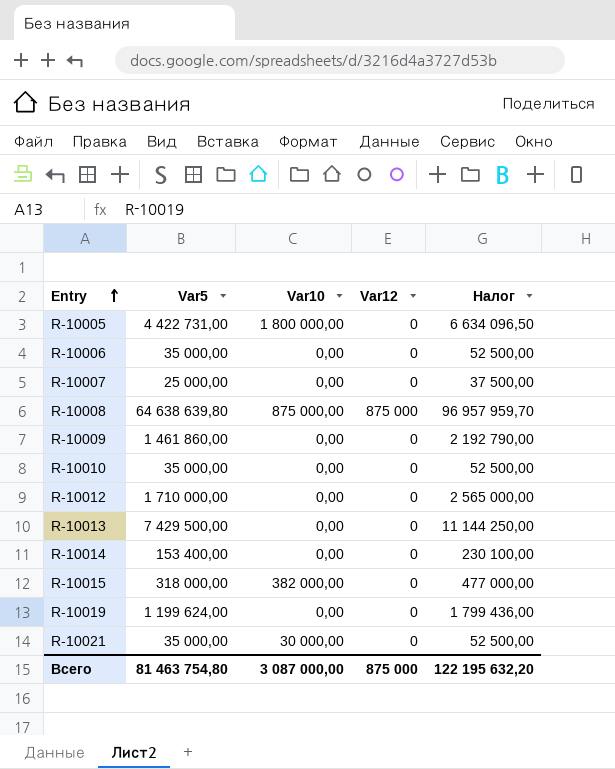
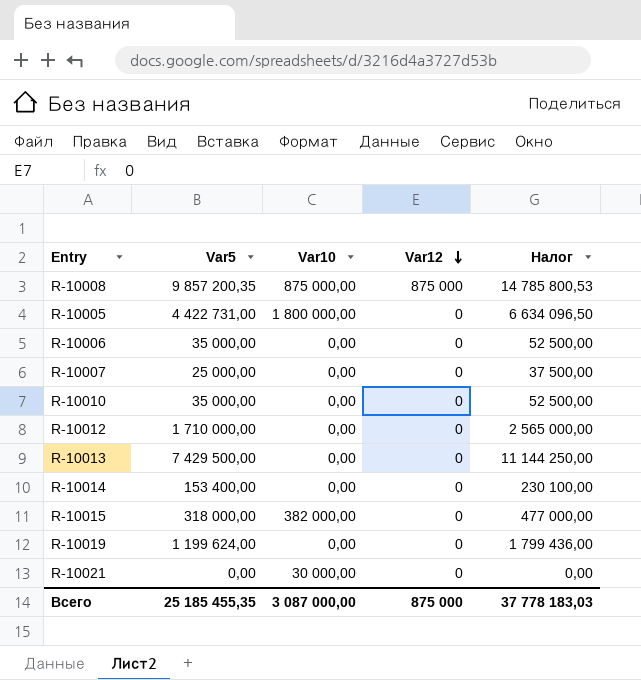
row order: Entry ascending -> Var12 descending
row R-10009: 1 461 860,00 | 0,00 | 0 | 2 192 790,00 -> none
R-10008 | Var5: 64 638 639,80 -> 9 857 200,35
R-10008 | Налог: 96 957 959,70 -> 14 785 800,53
R-10021 | Var5: 35 000,00 -> 0,00
R-10021 | Налог: 52 500,00 -> 0,00
Всего | Var5: 81 463 754,80 -> 25 185 455,35
Всего | Налог: 122 195 632,20 -> 37 778 183,03

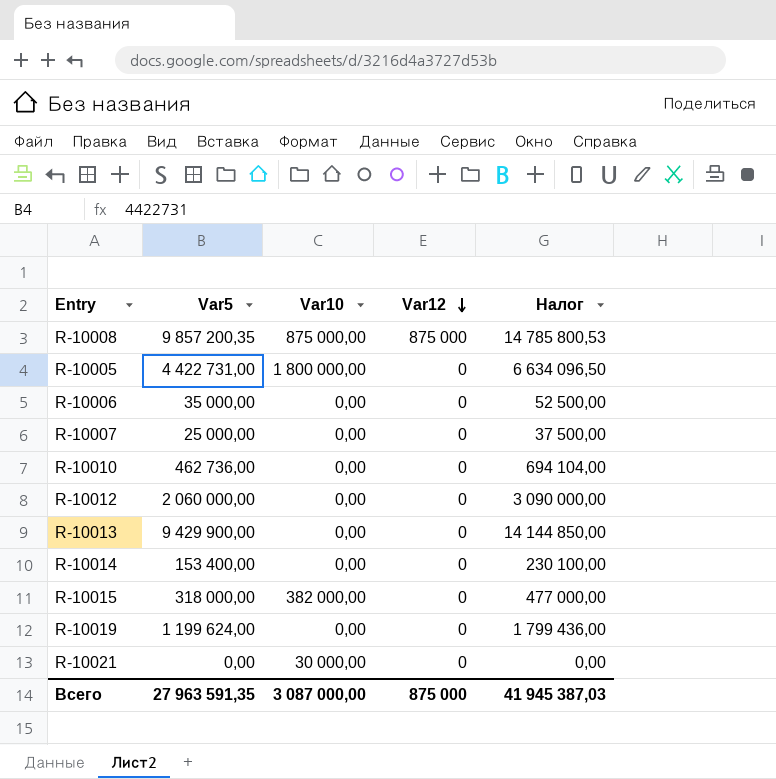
R-10010 | Var5: 35 000,00 -> 462 736,00
R-10010 | Налог: 52 500,00 -> 694 104,00
R-10012 | Var5: 1 710 000,00 -> 2 060 000,00
R-10012 | Налог: 2 565 000,00 -> 3 090 000,00
R-10013 | Var5: 7 429 500,00 -> 9 429 900,00
R-10013 | Налог: 11 144 250,00 -> 14 144 850,00
Всего | Var5: 25 185 455,35 -> 27 963 591,35
Всего | Налог: 37 778 183,03 -> 41 945 387,03

